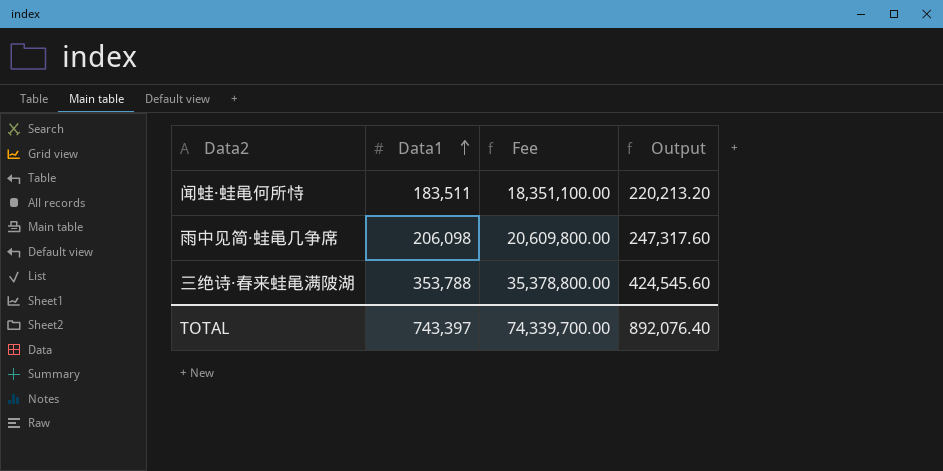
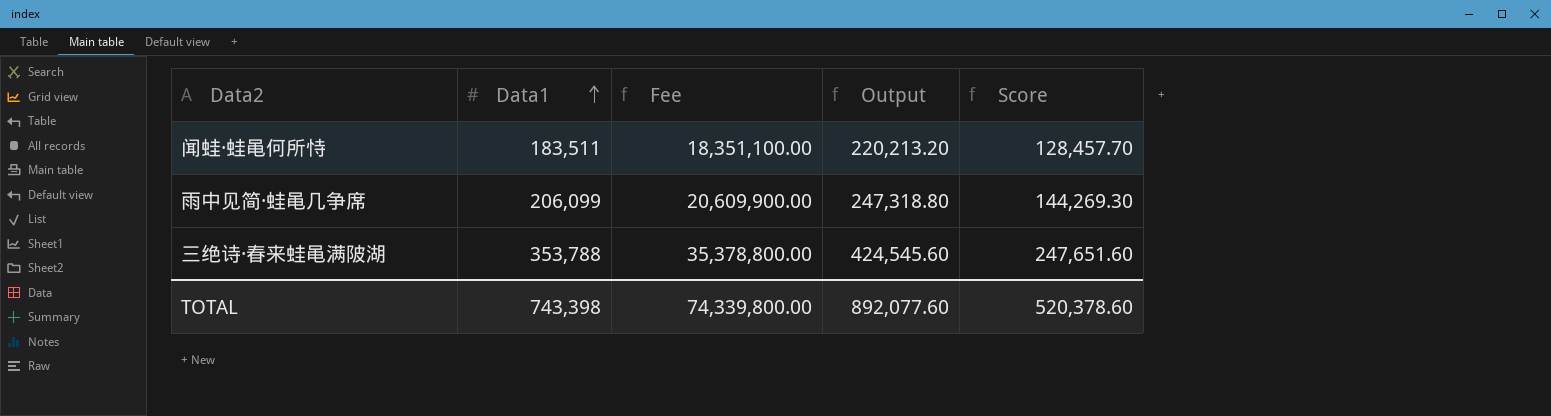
column Score | formula: none -> [Data1] * 0.7
雨中见简·蛙黾几争席 | Data1: 206,098 -> 206,099
雨中见简·蛙黾几争席 | Fee: 20,609,800.00 -> 20,609,900.00
雨中见简·蛙黾几争席 | Output: 247,317.60 -> 247,318.80
TOTAL | Data1: 743,397 -> 743,398
TOTAL | Fee: 74,339,700.00 -> 74,339,800.00
TOTAL | Output: 892,076.40 -> 892,077.60

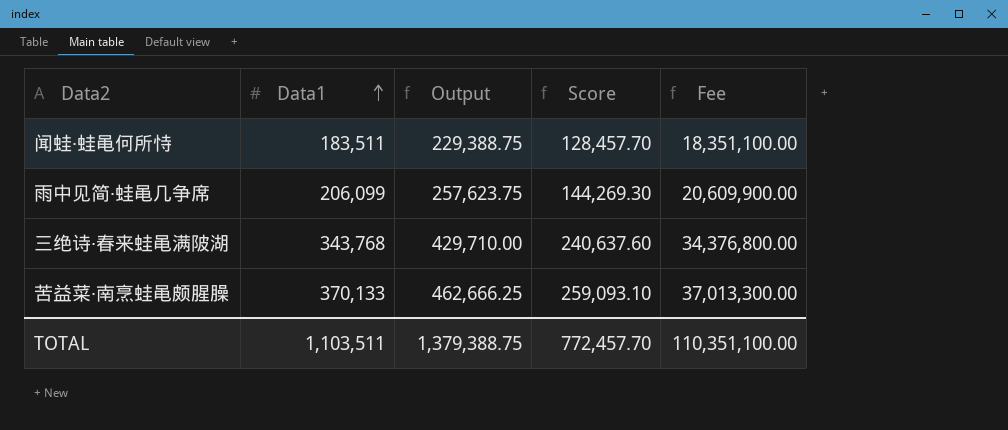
column Output | formula: [Data1] * 1.2 -> [Data1] * 1.25
column Fee | position: 3 -> 5
三绝诗·春来蛙黾满陂湖 | Data1: 353,788 -> 343,768
三绝诗·春来蛙黾满陂湖 | Score: 247,651.60 -> 240,637.60
三绝诗·春来蛙黾满陂湖 | Fee: 35,378,800.00 -> 34,376,800.00
row 苦益菜·南烹蛙黾颇腥臊: none -> 370,133 | 462,666.25 | 259,093.10 | 37,013,300.00
TOTAL | Data1: 743,398 -> 1,103,511
TOTAL | Output: 892,077.60 -> 1,379,388.75
TOTAL | Score: 520,378.60 -> 772,457.70
TOTAL | Fee: 74,339,800.00 -> 110,351,100.00

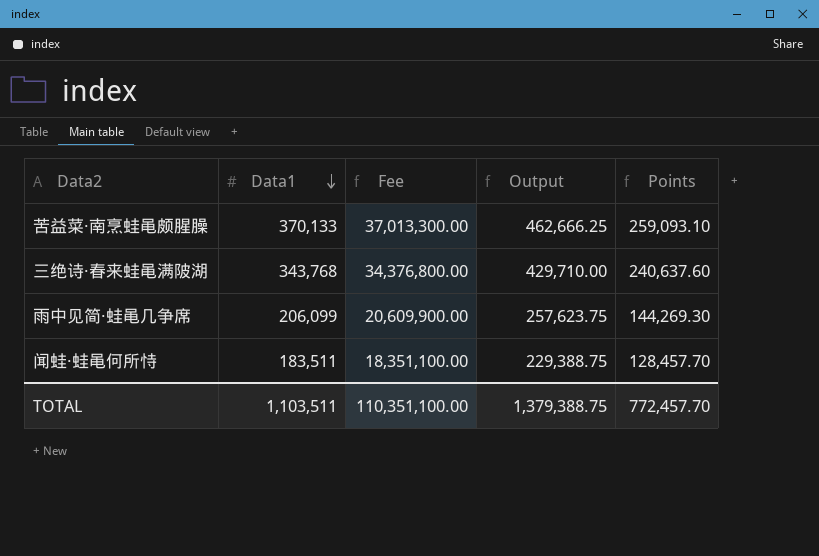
row order: Data1 ascending -> Data1 descending
column Fee | position: 5 -> 3
column name: Score -> Points

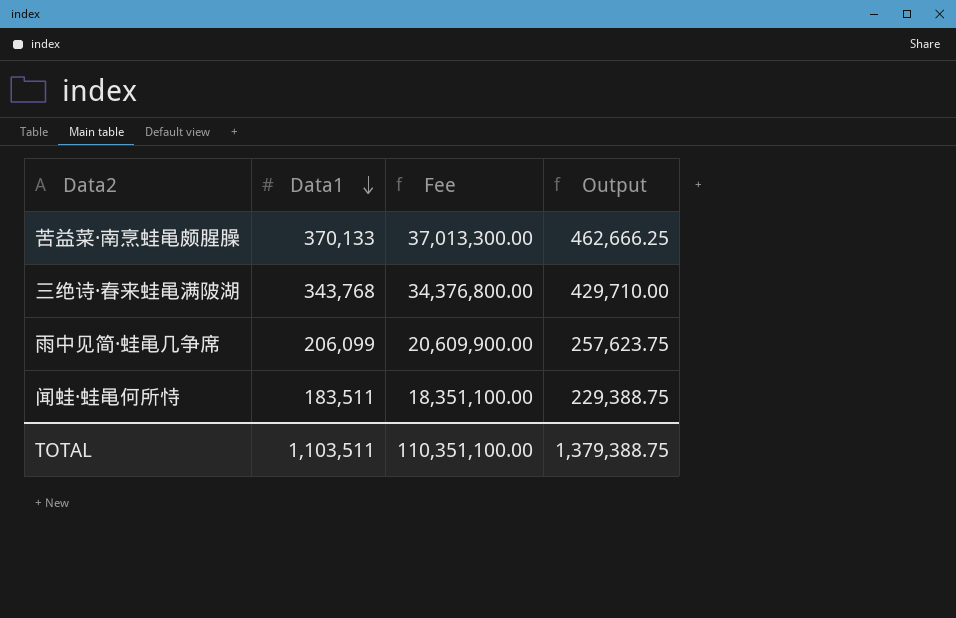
column Points | formula: [Data1] * 0.7 -> none

